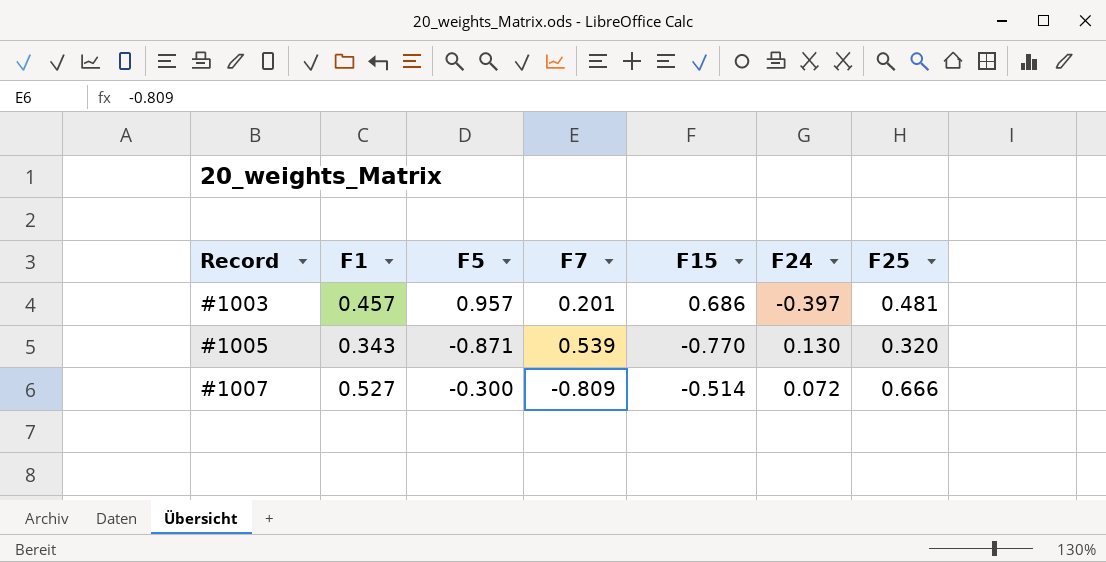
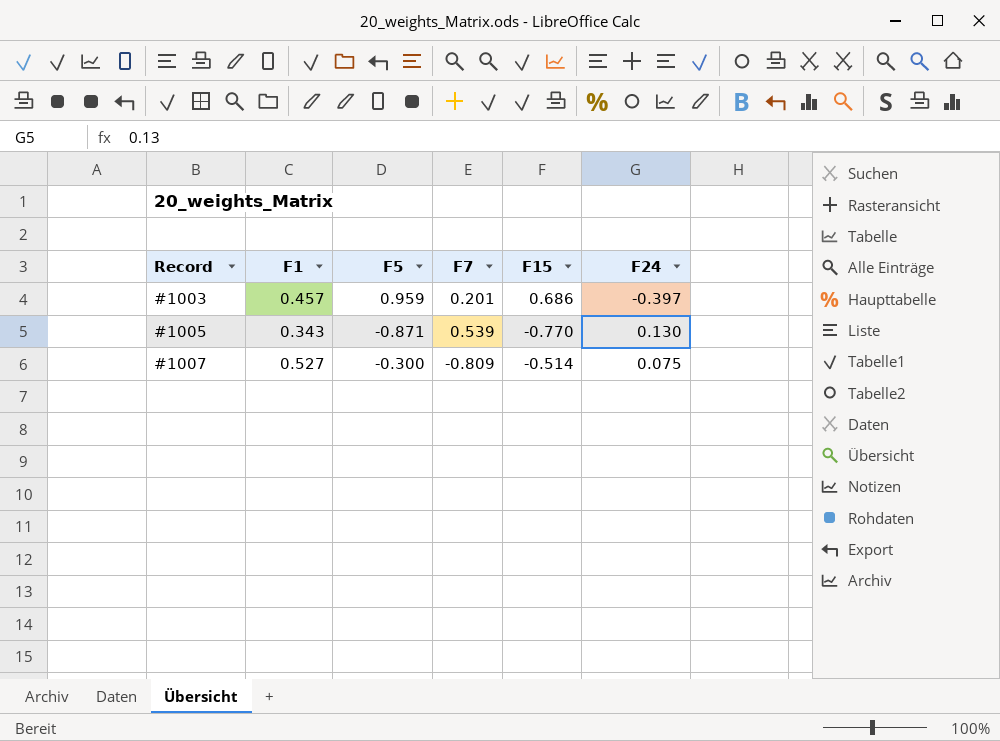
column F25 | position: 7 -> none
#1003 | F5: 0.957 -> 0.959
#1007 | F24: 0.072 -> 0.075

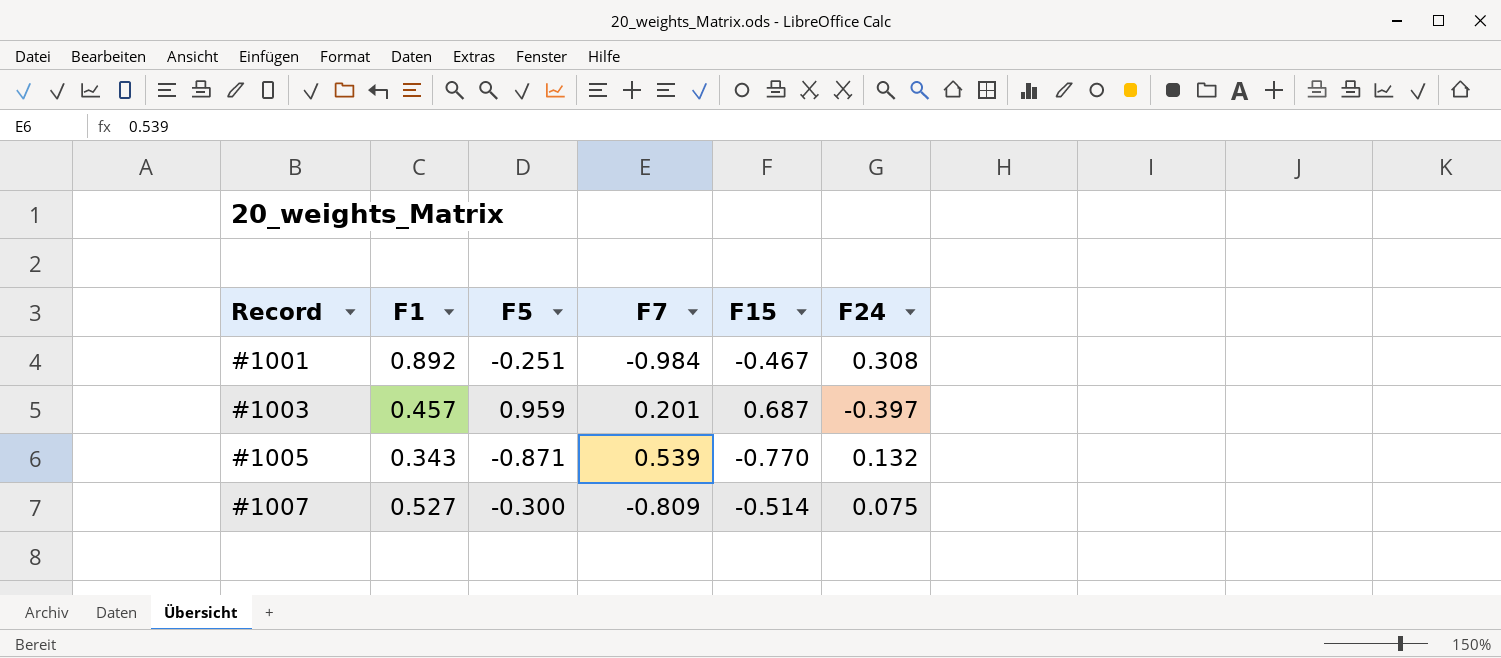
row #1001: none -> 0.892 | -0.251 | -0.984 | -0.467 | 0.308
#1003 | F15: 0.686 -> 0.687
#1005 | F24: 0.130 -> 0.132

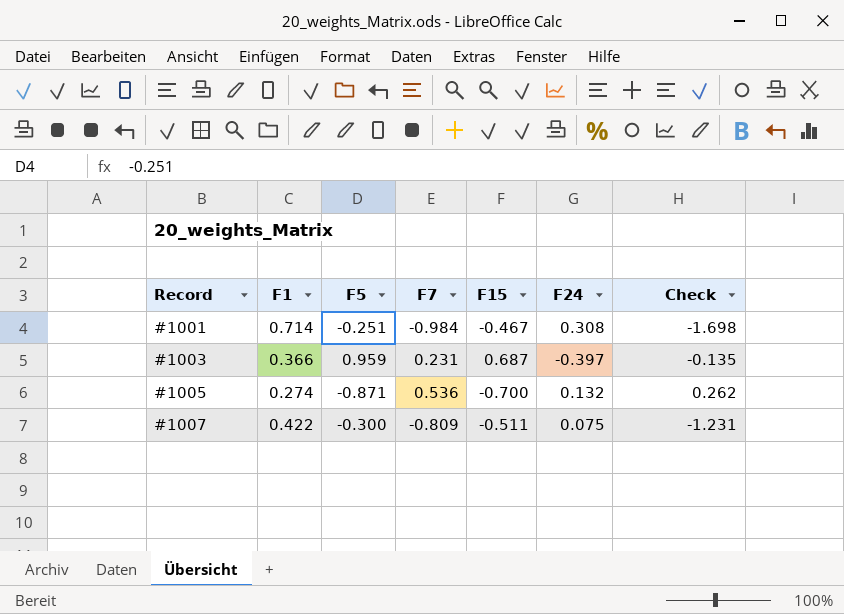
column Check | formula: none -> [F7] - [F1]
#1001 | F1: 0.892 -> 0.714
#1003 | F1: 0.457 -> 0.366
#1003 | F7: 0.201 -> 0.231
#1005 | F1: 0.343 -> 0.274
#1005 | F7: 0.539 -> 0.536
#1005 | F15: -0.770 -> -0.700
#1007 | F1: 0.527 -> 0.422
#1007 | F15: -0.514 -> -0.511

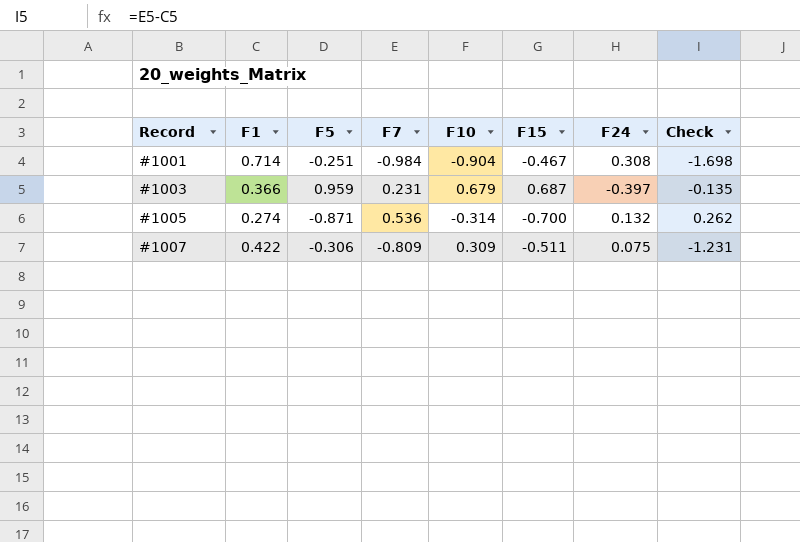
column F10 | position: none -> 5
#1007 | F5: -0.300 -> -0.306

